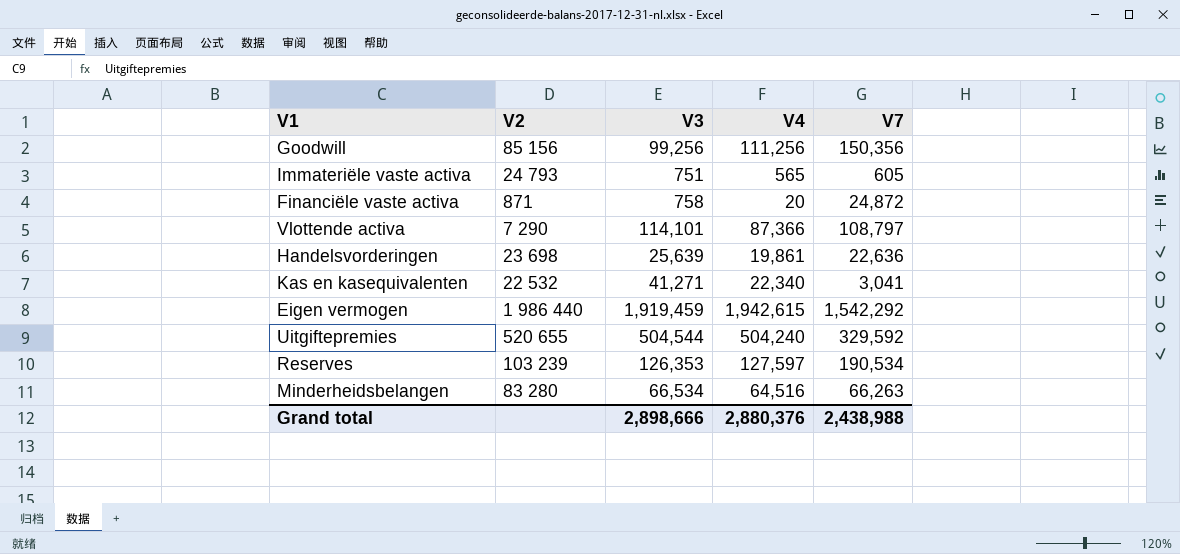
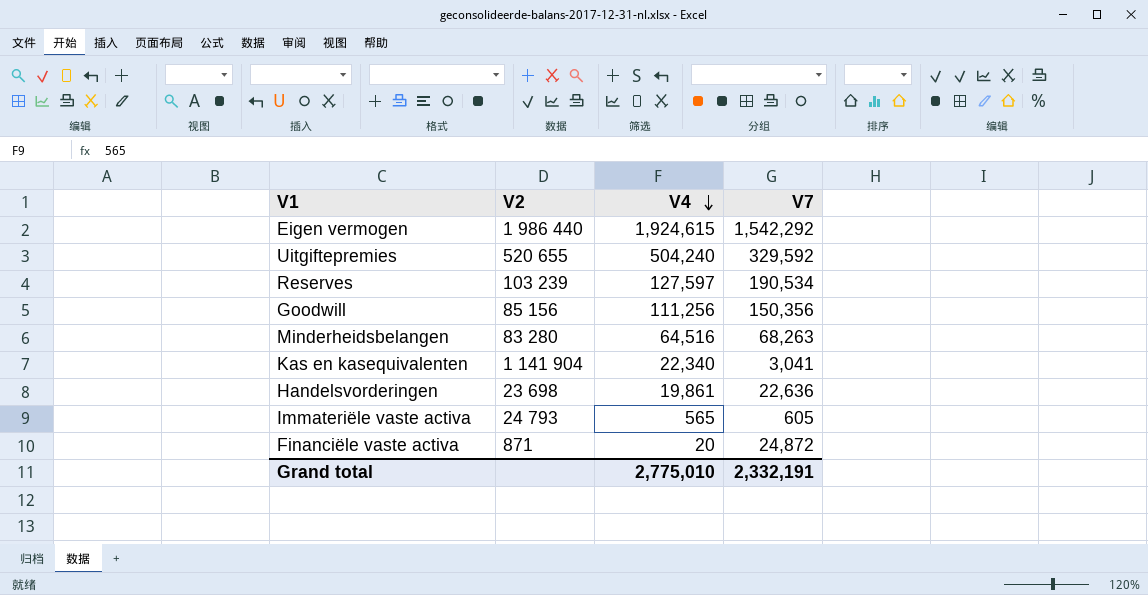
row order: none -> V4 descending
column V3 | position: 3 -> none
row Vlottende activa: 7 290 | 114,101 | 87,366 | 108,797 -> none
Eigen vermogen | V4: 1,942,615 -> 1,924,615
Minderheidsbelangen | V7: 66,263 -> 68,263
Kas en kasequivalenten | V2: 22 532 -> 1 141 904
Grand total | V4: 2,880,376 -> 2,775,010
Grand total | V7: 2,438,988 -> 2,332,191

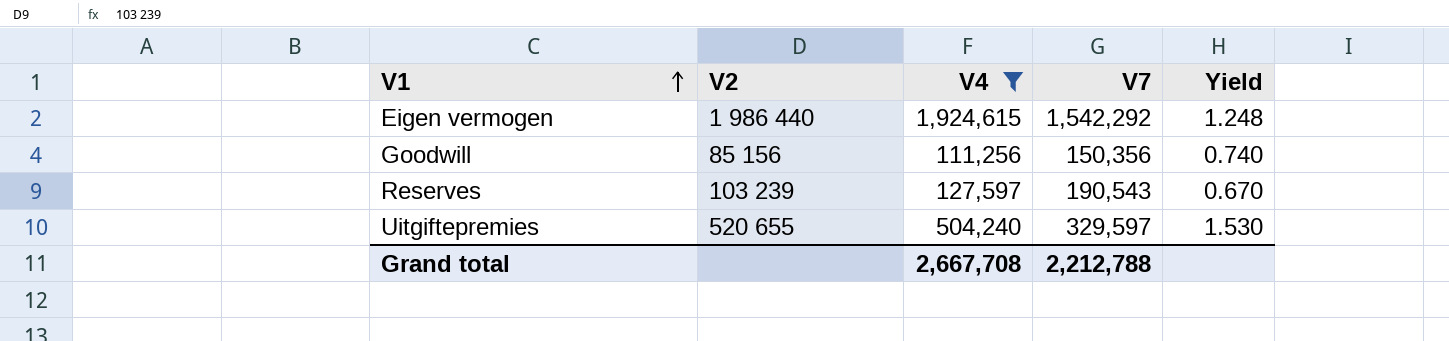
filter: none -> V4 >= 111,256
row order: V4 descending -> V1 ascending
column Yield | formula: none -> [V4] / [V7]
Reserves | V7: 190,534 -> 190,543
Uitgiftepremies | V7: 329,592 -> 329,597
Grand total | V4: 2,775,010 -> 2,667,708
Grand total | V7: 2,332,191 -> 2,212,788

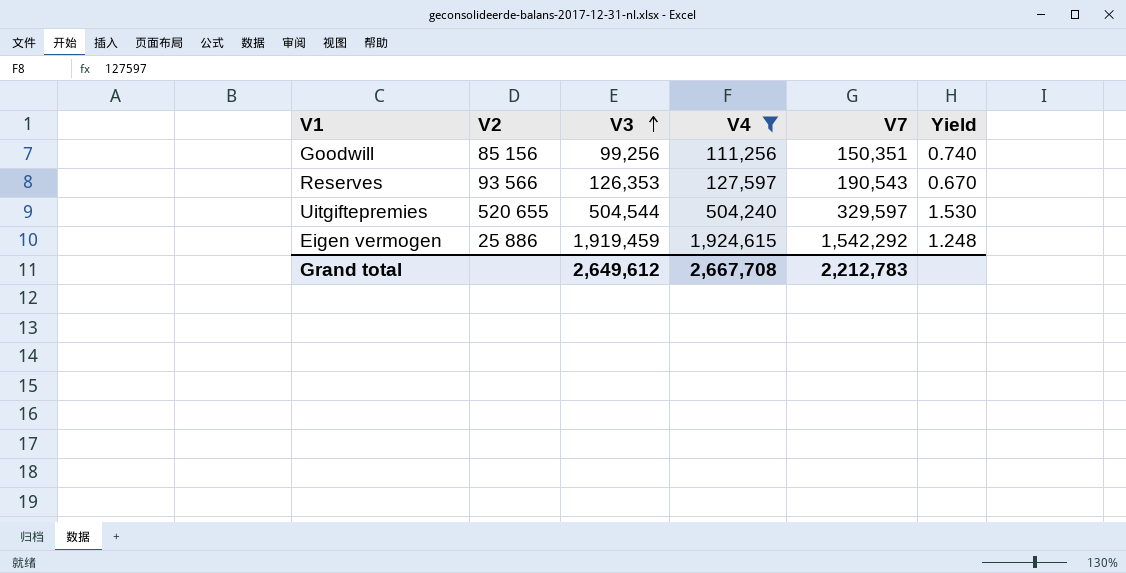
row order: V1 ascending -> V3 ascending
column V3 | position: none -> 3
Goodwill | V7: 150,356 -> 150,351
Reserves | V2: 103 239 -> 93 566
Eigen vermogen | V2: 1 986 440 -> 25 886
Grand total | V7: 2,212,788 -> 2,212,783

